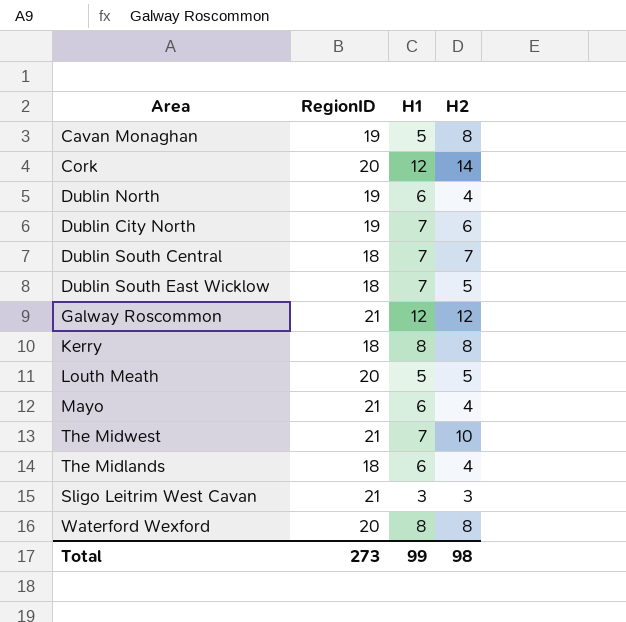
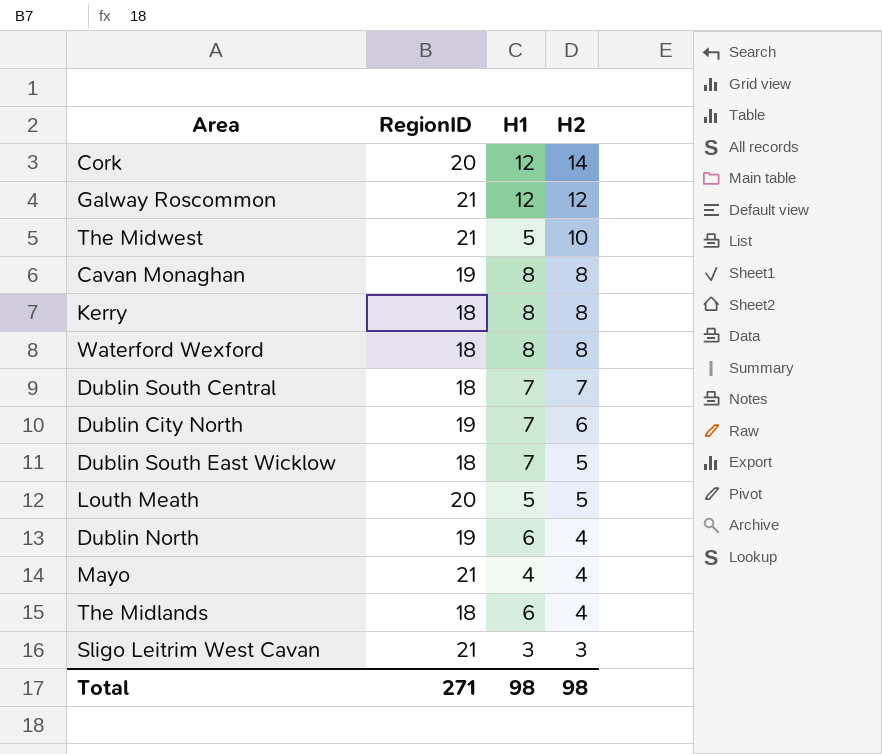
row order: none -> H2 descending
The Midwest | H1: 7 -> 5
Cavan Monaghan | H1: 5 -> 8
Waterford Wexford | RegionID: 20 -> 18
Mayo | H1: 6 -> 4
Total | RegionID: 273 -> 271
Total | H1: 99 -> 98

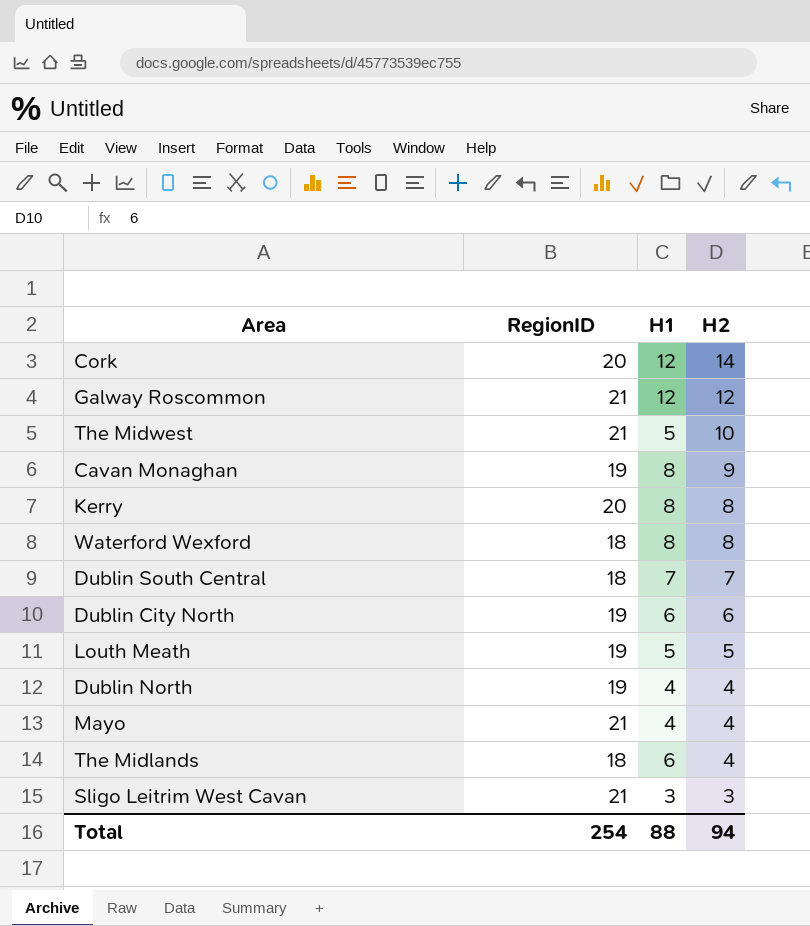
row Dublin South East Wicklow: 18 | 7 | 5 -> none
Cavan Monaghan | H2: 8 -> 9
Kerry | RegionID: 18 -> 20
Dublin City North | H1: 7 -> 6
Louth Meath | RegionID: 20 -> 19
Dublin North | H1: 6 -> 4
Total | RegionID: 271 -> 254
Total | H1: 98 -> 88
Total | H2: 98 -> 94

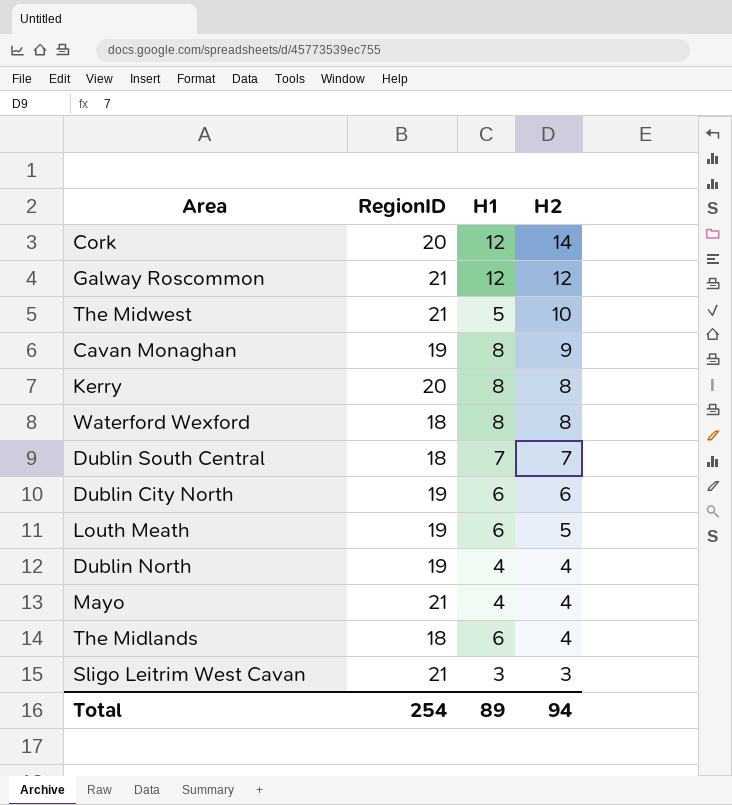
Louth Meath | H1: 5 -> 6
Total | H1: 88 -> 89

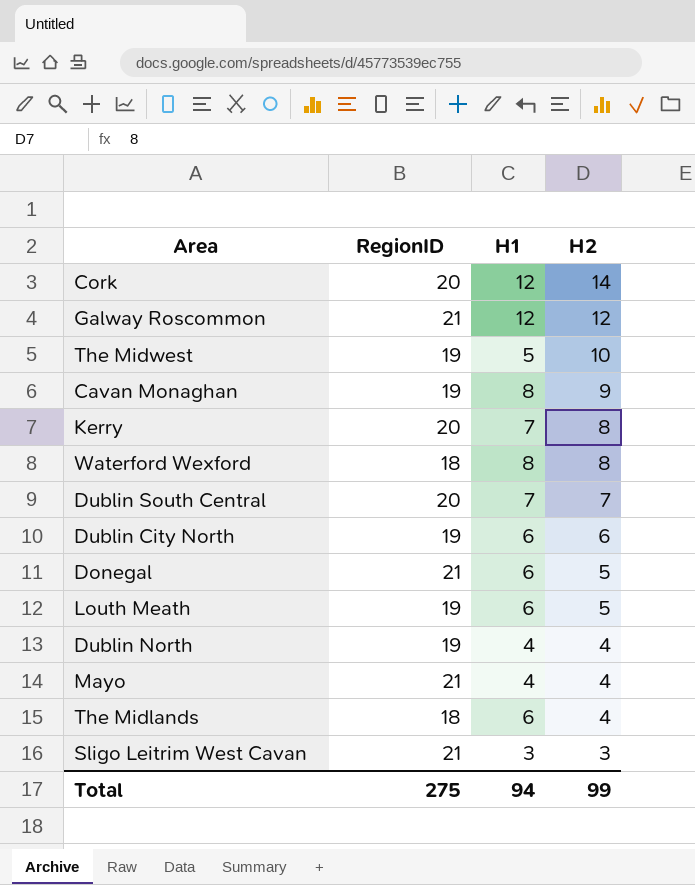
The Midwest | RegionID: 21 -> 19
Kerry | H1: 8 -> 7
Dublin South Central | RegionID: 18 -> 20
row Donegal: none -> 21 | 6 | 5
Total | RegionID: 254 -> 275
Total | H1: 89 -> 94
Total | H2: 94 -> 99

